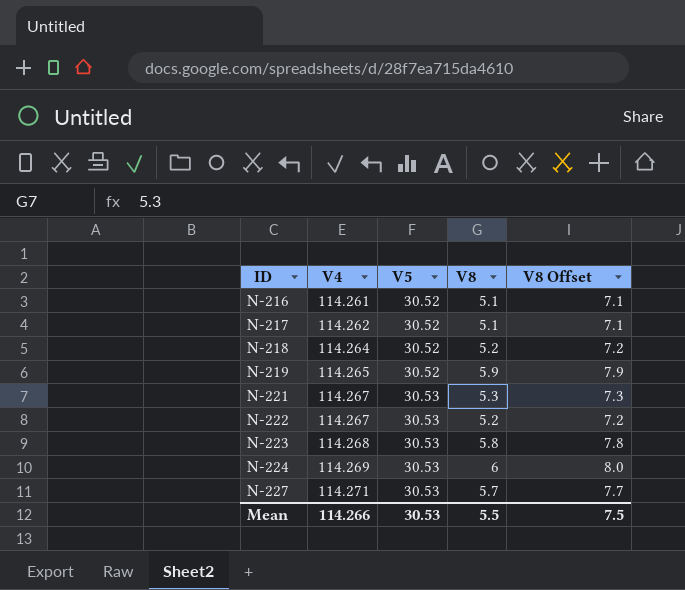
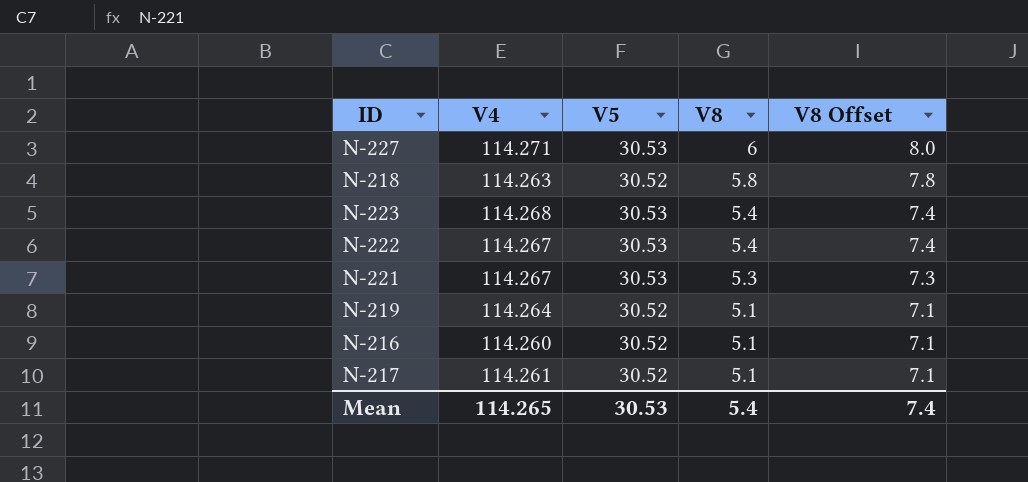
row order: ID ascending -> V8 descending
row N-224: 114.269 | 30.53 | 6 | 8.0 -> none
N-227 | V8: 5.7 -> 6
N-227 | V8 Offset: 7.7 -> 8.0
N-218 | V4: 114.264 -> 114.263
N-218 | V8: 5.2 -> 5.8
N-218 | V8 Offset: 7.2 -> 7.8
N-223 | V8: 5.8 -> 5.4
N-223 | V8 Offset: 7.8 -> 7.4
N-222 | V8: 5.2 -> 5.4
N-222 | V8 Offset: 7.2 -> 7.4
N-219 | V4: 114.265 -> 114.264
N-219 | V8: 5.9 -> 5.1
N-219 | V8 Offset: 7.9 -> 7.1
N-216 | V4: 114.261 -> 114.260
N-217 | V4: 114.262 -> 114.261
Mean | V4: 114.266 -> 114.265
Mean | V8: 5.5 -> 5.4
Mean | V8 Offset: 7.5 -> 7.4

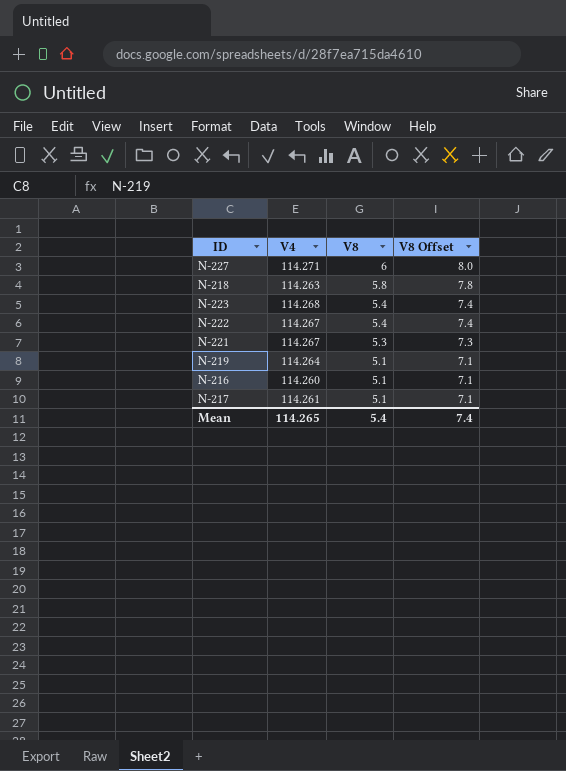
column V5 | position: 3 -> none

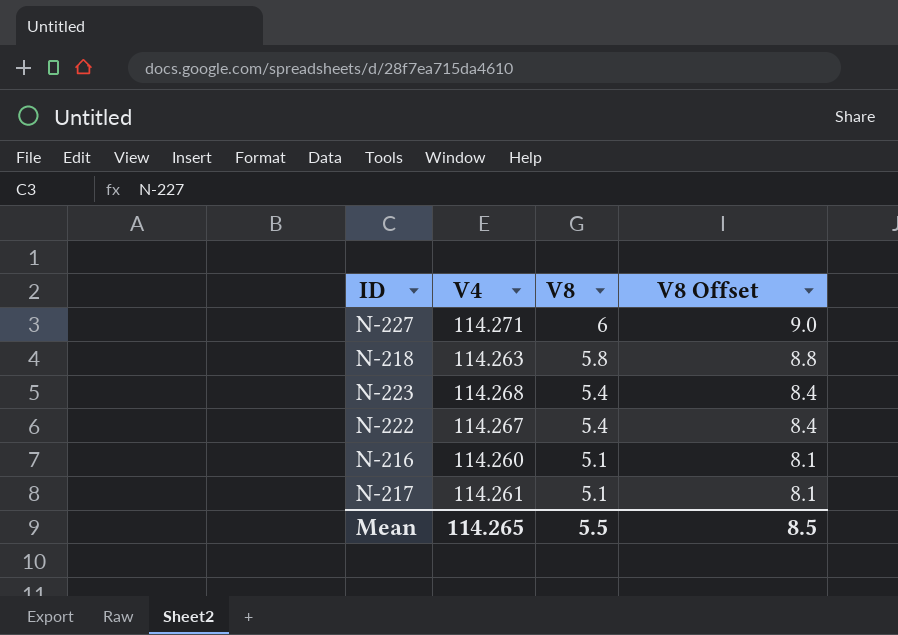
column V8 Offset | formula: [V8] + 2 -> [V8] + 3
row N-221: 114.267 | 5.3 | 7.3 -> none
row N-219: 114.264 | 5.1 | 7.1 -> none
Mean | V8: 5.4 -> 5.5
Mean | V8 Offset: 7.4 -> 8.5

